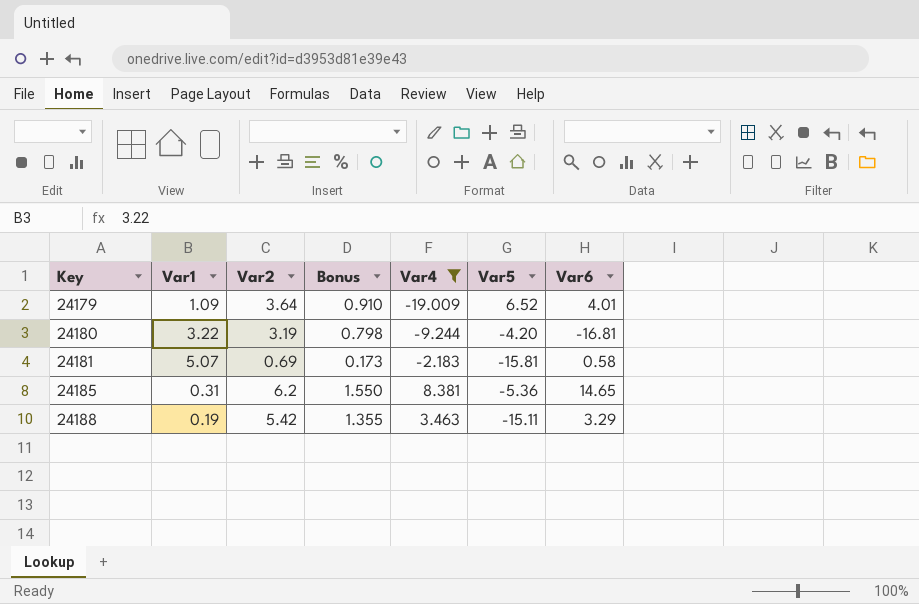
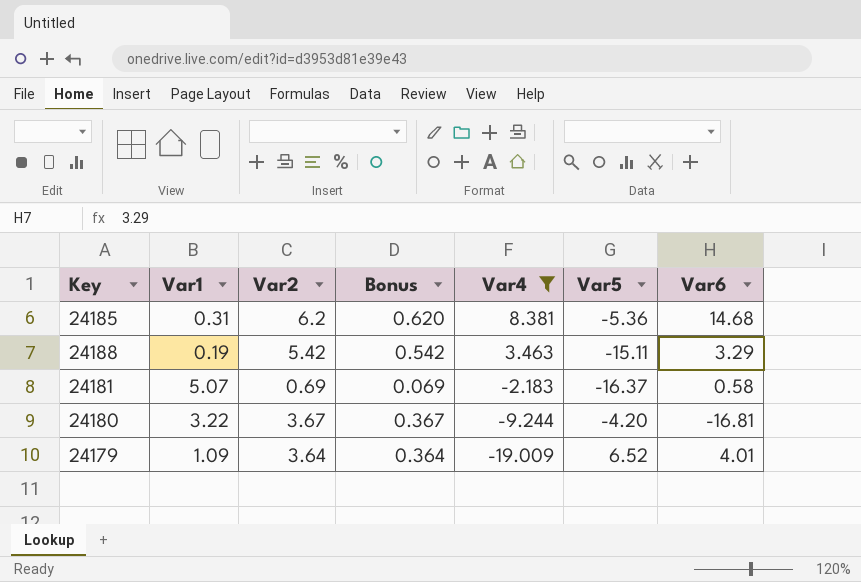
row order: Key ascending -> Var4 descending
column Bonus | formula: [Var2] * 0.25 -> [Var2] * 0.1
24185 | Var6: 14.65 -> 14.68
24181 | Var5: -15.81 -> -16.37
24180 | Var2: 3.19 -> 3.67

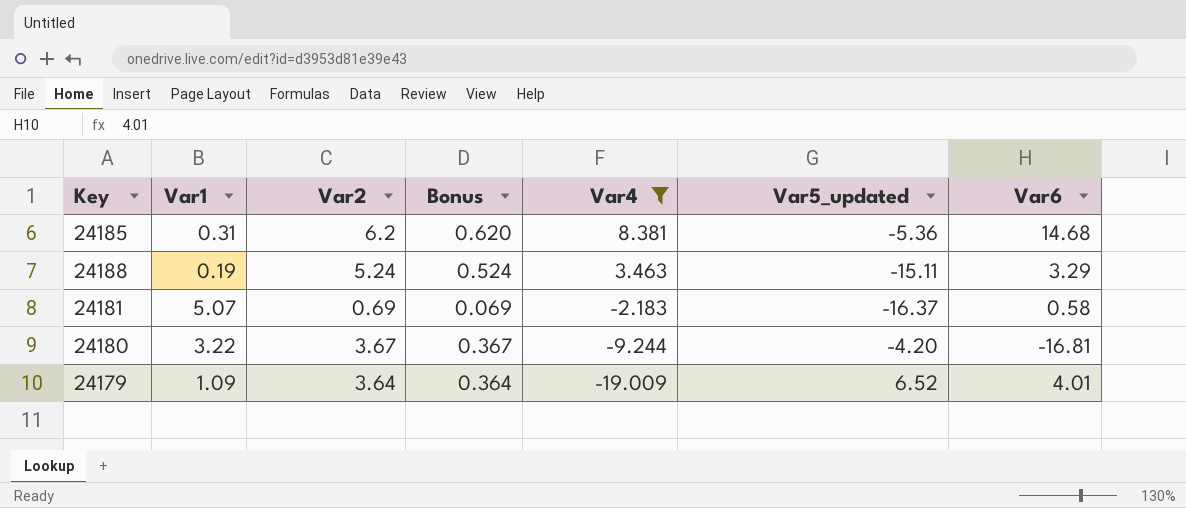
column name: Var5 -> Var5_updated
24188 | Var2: 5.42 -> 5.24
24188 | Bonus: 0.542 -> 0.524

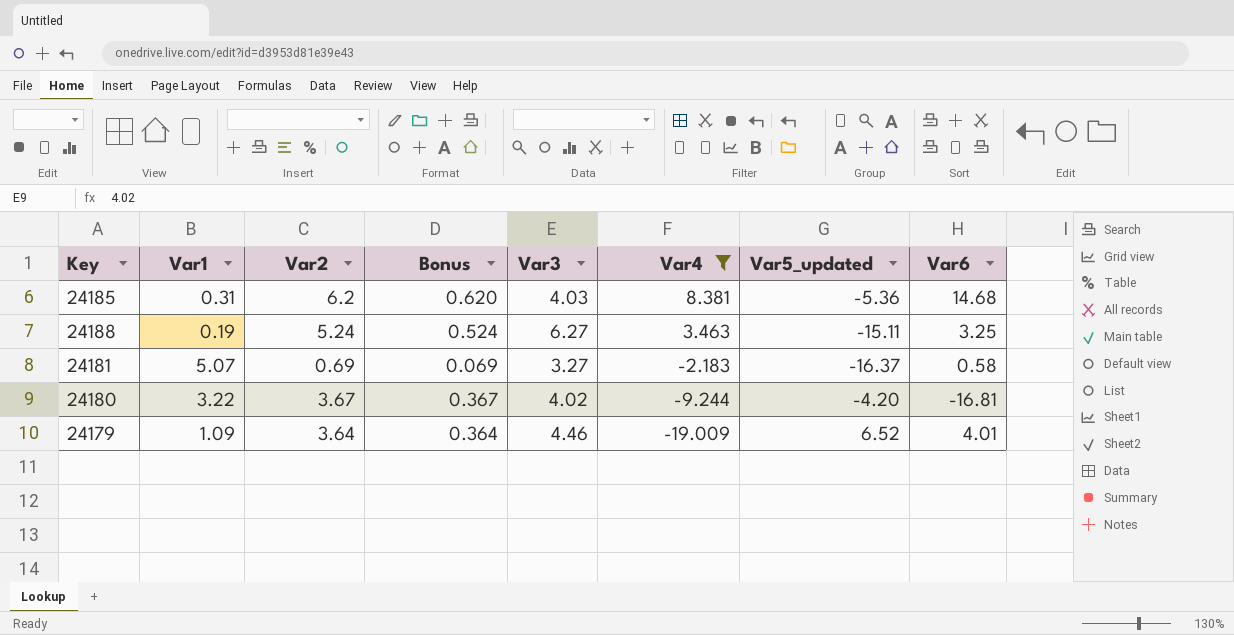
column Var3 | position: none -> 5
24188 | Var6: 3.29 -> 3.25

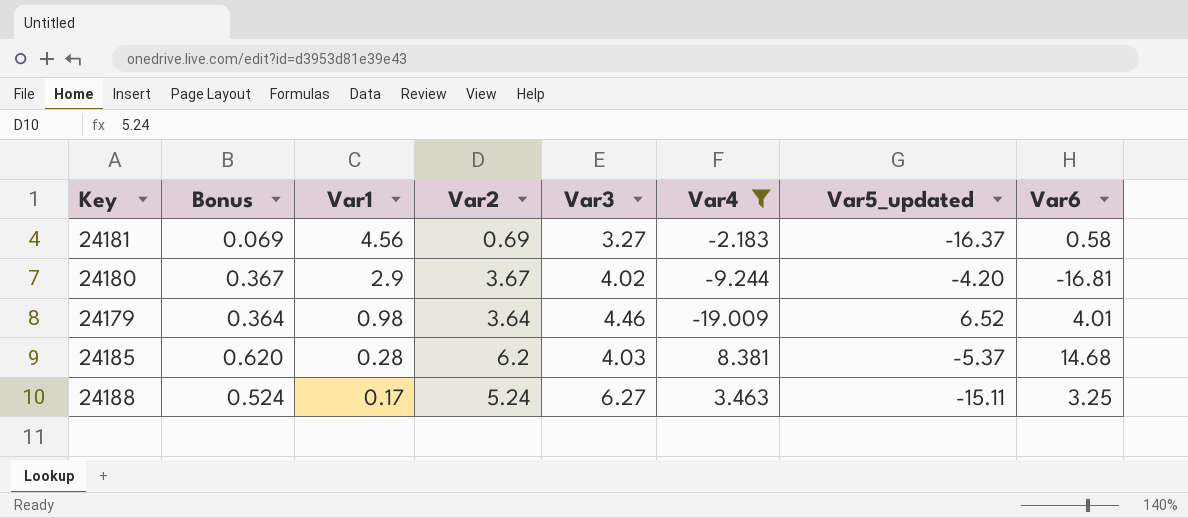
row order: Var4 descending -> Var1 descending
column Bonus | position: 4 -> 2
24181 | Var1: 5.07 -> 4.56
24180 | Var1: 3.22 -> 2.9
24179 | Var1: 1.09 -> 0.98
24185 | Var1: 0.31 -> 0.28
24185 | Var5_updated: -5.36 -> -5.37
24188 | Var1: 0.19 -> 0.17

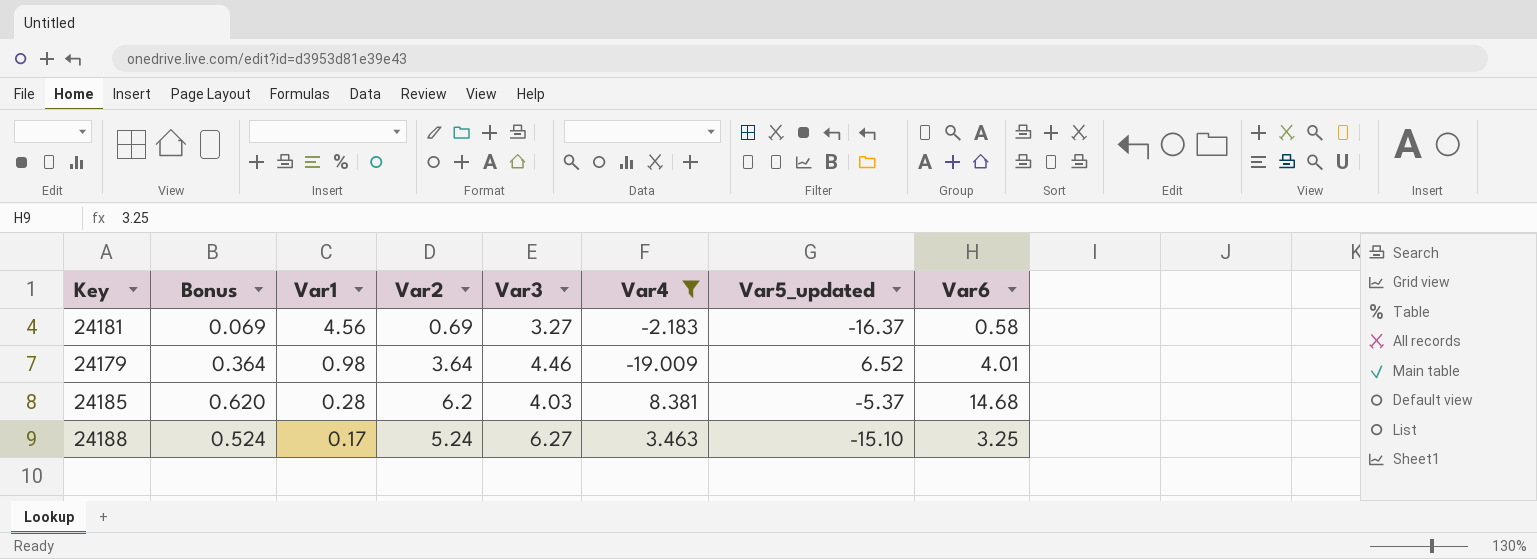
row 24180: 0.367 | 2.9 | 3.67 | 4.02 | -9.244 | -4.20 | -16.81 -> none
24188 | Var5_updated: -15.11 -> -15.10

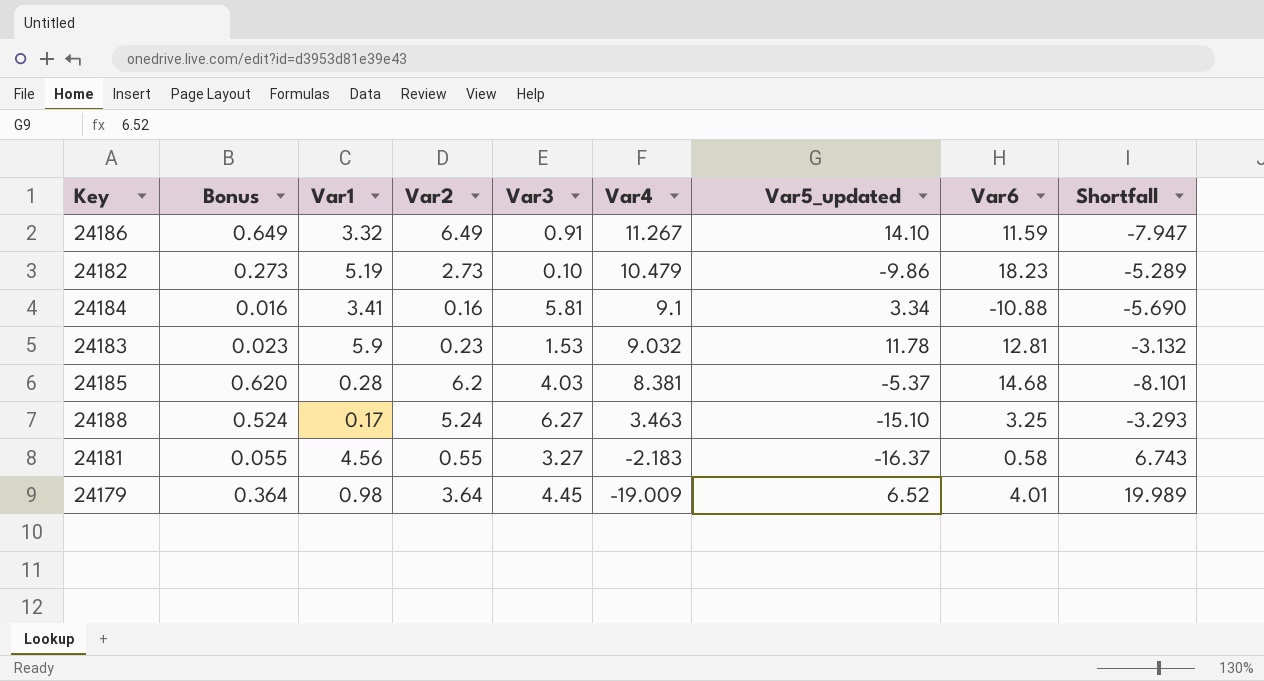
filter: Var4 <= 8.381 -> none
row order: Var1 descending -> Var4 descending
column Shortfall | formula: none -> [Var1] - [Var4]
24181 | Bonus: 0.069 -> 0.055
24181 | Var2: 0.69 -> 0.55
24179 | Var3: 4.46 -> 4.45

